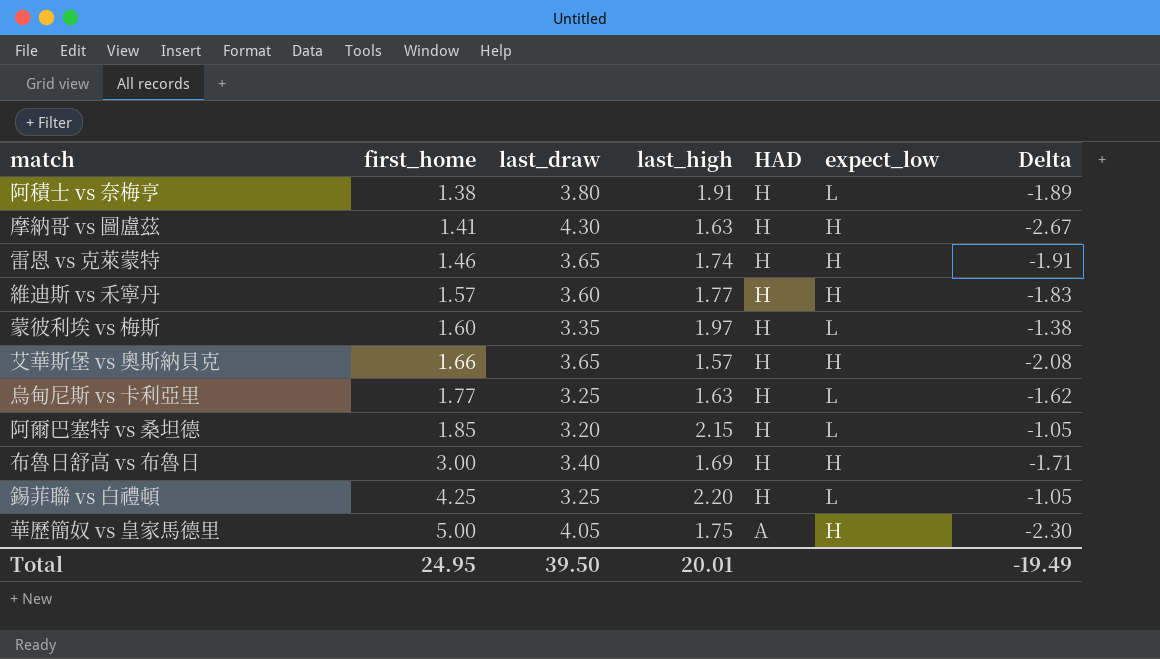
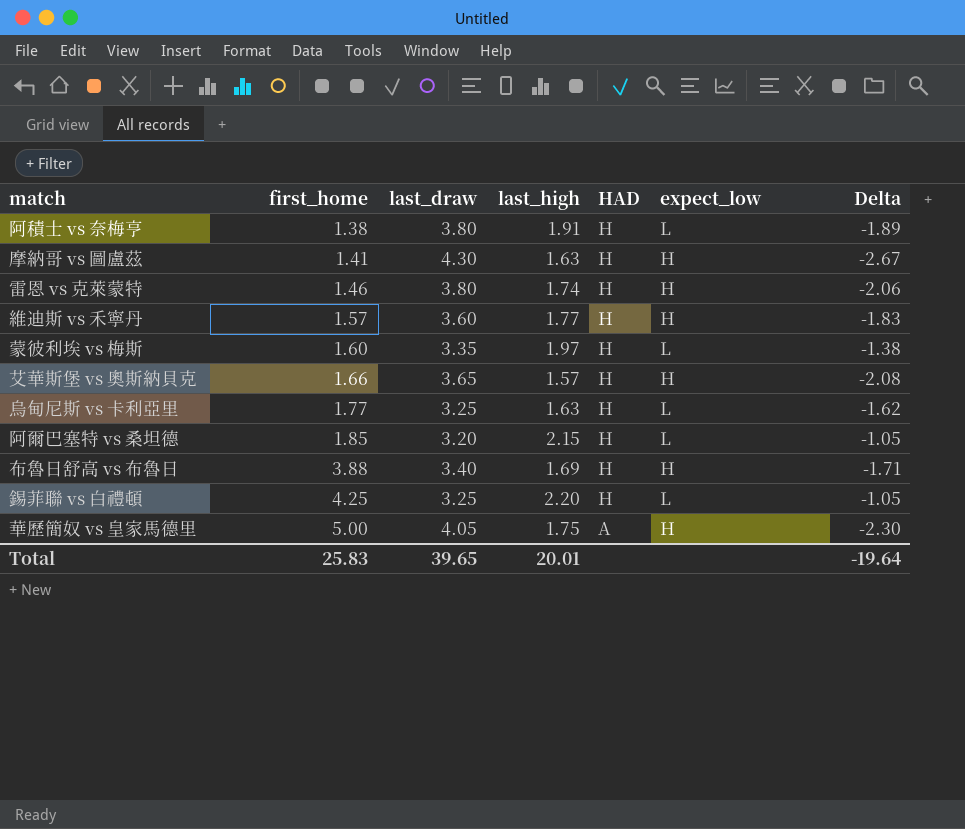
雷恩 vs 克萊蒙特 | last_draw: 3.65 -> 3.80
雷恩 vs 克萊蒙特 | Delta: -1.91 -> -2.06
布魯日舒高 vs 布魯日 | first_home: 3.00 -> 3.88
Total | first_home: 24.95 -> 25.83
Total | last_draw: 39.50 -> 39.65
Total | Delta: -19.49 -> -19.64

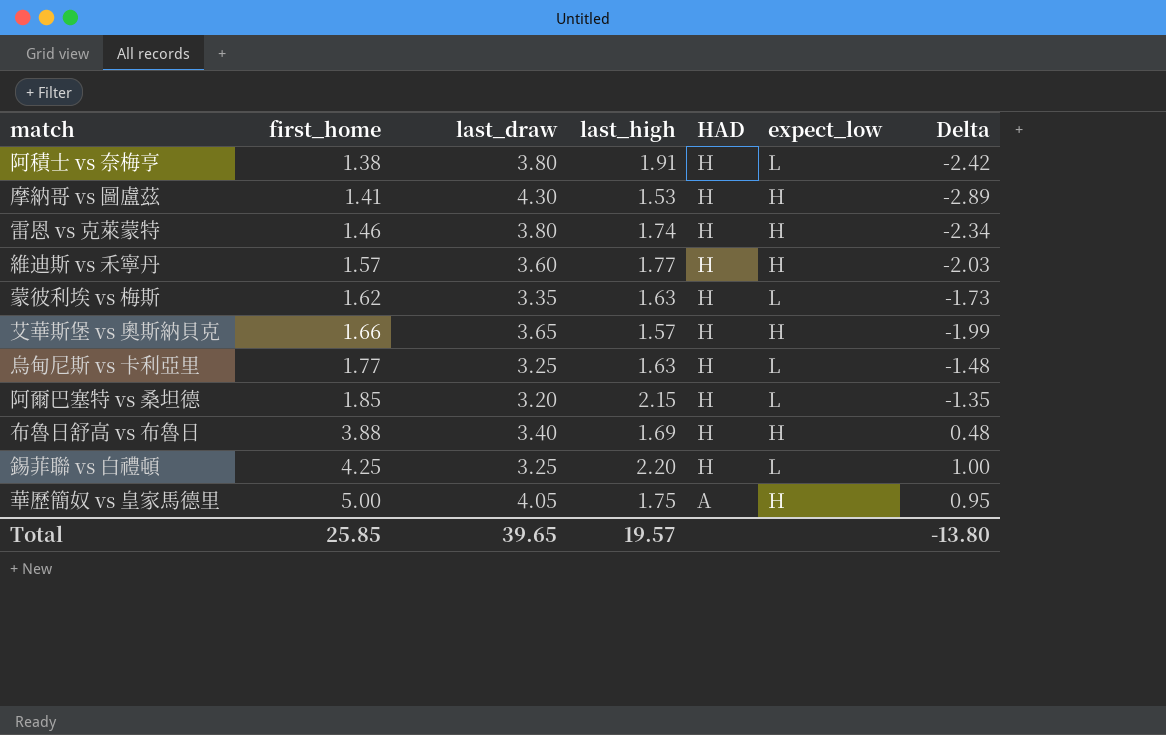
column Delta | formula: [last_high] - [last_draw] -> [first_home] - [last_draw]
摩納哥 vs 圖盧茲 | last_high: 1.63 -> 1.53
蒙彼利埃 vs 梅斯 | first_home: 1.60 -> 1.62
蒙彼利埃 vs 梅斯 | last_high: 1.97 -> 1.63
Total | first_home: 25.83 -> 25.85
Total | last_high: 20.01 -> 19.57
Total | Delta: -19.64 -> -13.80

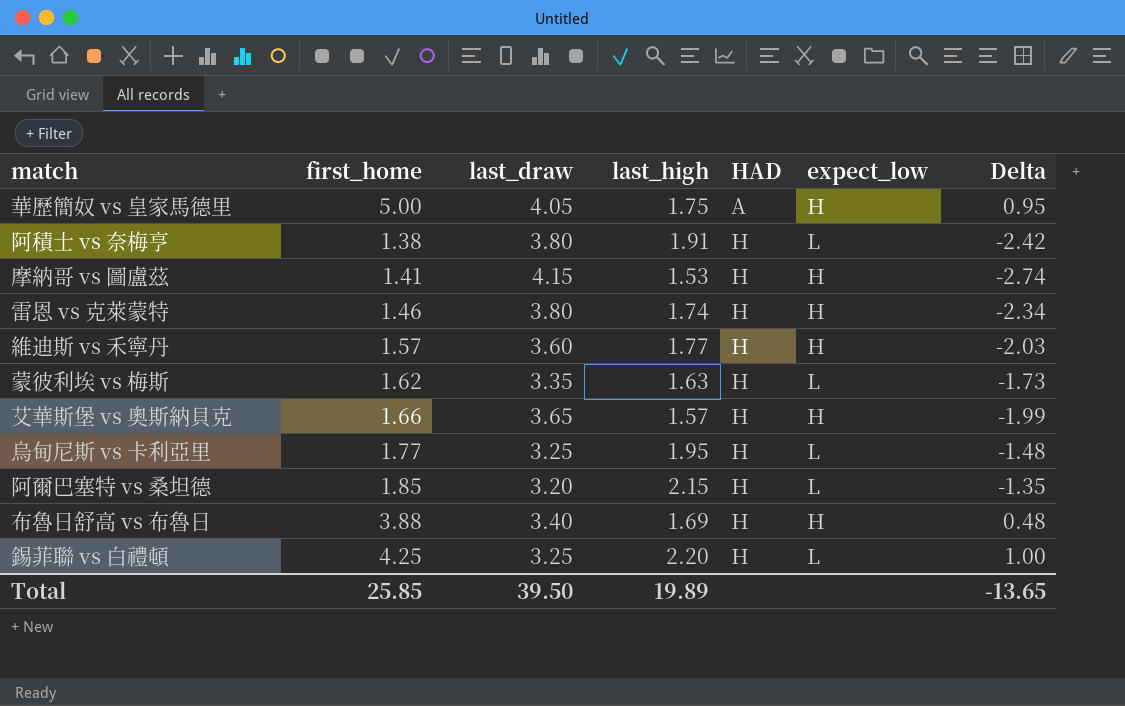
row order: first_home ascending -> HAD ascending
摩納哥 vs 圖盧茲 | last_draw: 4.30 -> 4.15
摩納哥 vs 圖盧茲 | Delta: -2.89 -> -2.74
烏甸尼斯 vs 卡利亞里 | last_high: 1.63 -> 1.95
Total | last_draw: 39.65 -> 39.50
Total | last_high: 19.57 -> 19.89
Total | Delta: -13.80 -> -13.65

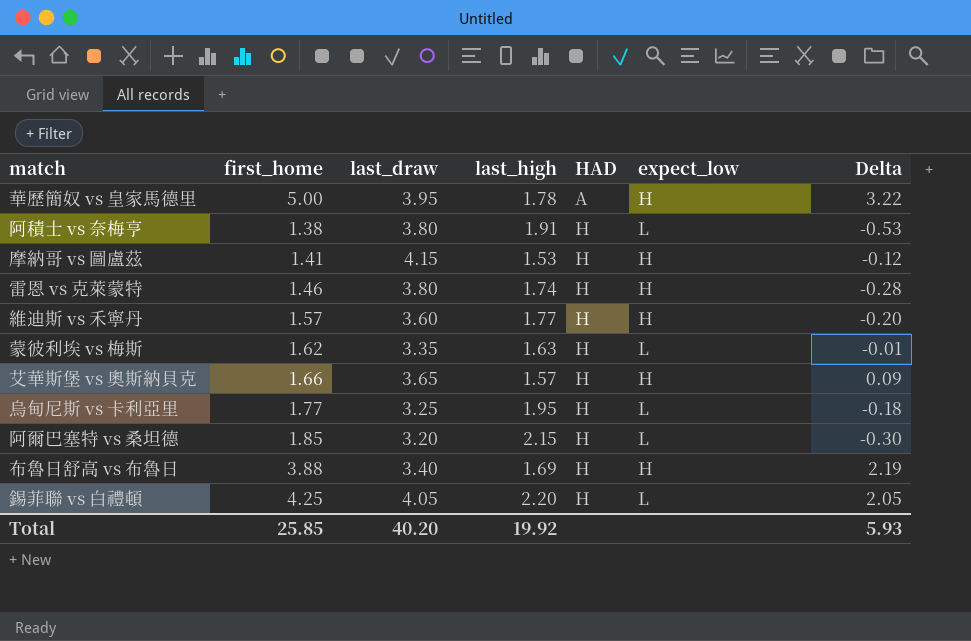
column Delta | formula: [first_home] - [last_draw] -> [first_home] - [last_high]
華歷簡奴 vs 皇家馬德里 | last_draw: 4.05 -> 3.95
華歷簡奴 vs 皇家馬德里 | last_high: 1.75 -> 1.78
錫菲聯 vs 白禮頓 | last_draw: 3.25 -> 4.05
Total | last_draw: 39.50 -> 40.20
Total | last_high: 19.89 -> 19.92
Total | Delta: -13.65 -> 5.93

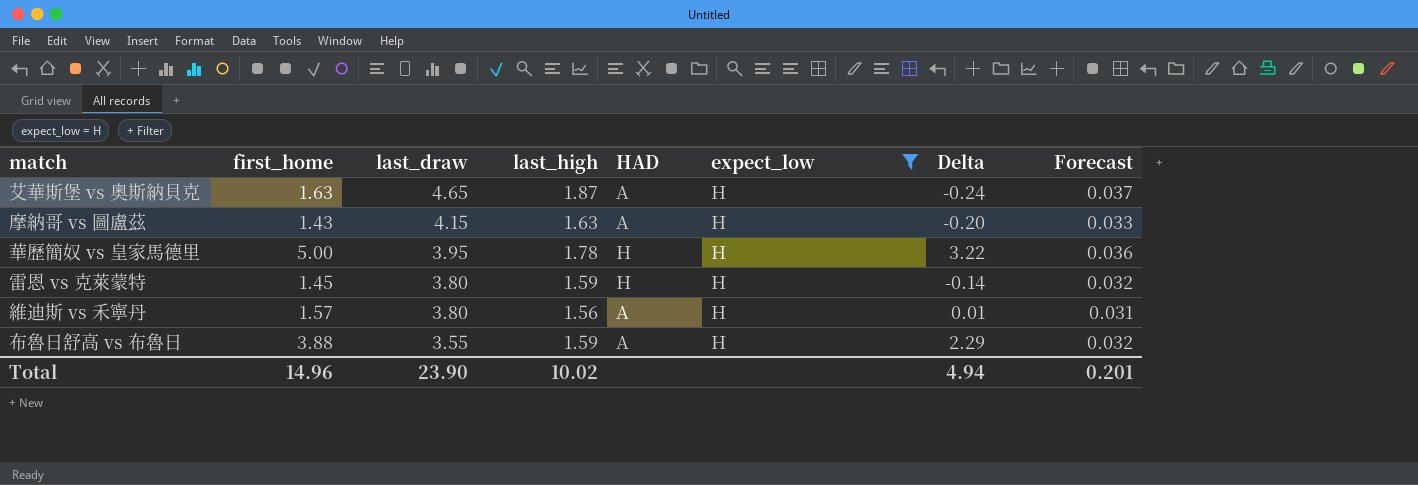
filter: none -> expect_low = H
row order: HAD ascending -> last_draw descending
column Forecast | formula: none -> [last_high] * 0.02
艾華斯堡 vs 奧斯納貝克 | first_home: 1.66 -> 1.63
艾華斯堡 vs 奧斯納貝克 | last_draw: 3.65 -> 4.65
艾華斯堡 vs 奧斯納貝克 | last_high: 1.57 -> 1.87
艾華斯堡 vs 奧斯納貝克 | HAD: H -> A
艾華斯堡 vs 奧斯納貝克 | Delta: 0.09 -> -0.24
摩納哥 vs 圖盧茲 | first_home: 1.41 -> 1.43
摩納哥 vs 圖盧茲 | last_high: 1.53 -> 1.63
摩納哥 vs 圖盧茲 | HAD: H -> A
摩納哥 vs 圖盧茲 | Delta: -0.12 -> -0.20
華歷簡奴 vs 皇家馬德里 | HAD: A -> H
雷恩 vs 克萊蒙特 | first_home: 1.46 -> 1.45
雷恩 vs 克萊蒙特 | last_high: 1.74 -> 1.59
雷恩 vs 克萊蒙特 | Delta: -0.28 -> -0.14
維迪斯 vs 禾寧丹 | last_draw: 3.60 -> 3.80
維迪斯 vs 禾寧丹 | last_high: 1.77 -> 1.56
維迪斯 vs 禾寧丹 | HAD: H -> A
維迪斯 vs 禾寧丹 | Delta: -0.20 -> 0.01
布魯日舒高 vs 布魯日 | last_draw: 3.40 -> 3.55
布魯日舒高 vs 布魯日 | last_high: 1.69 -> 1.59
布魯日舒高 vs 布魯日 | HAD: H -> A
布魯日舒高 vs 布魯日 | Delta: 2.19 -> 2.29
Total | first_home: 25.85 -> 14.96
Total | last_draw: 40.20 -> 23.90
Total | last_high: 19.92 -> 10.02
Total | Delta: 5.93 -> 4.94

